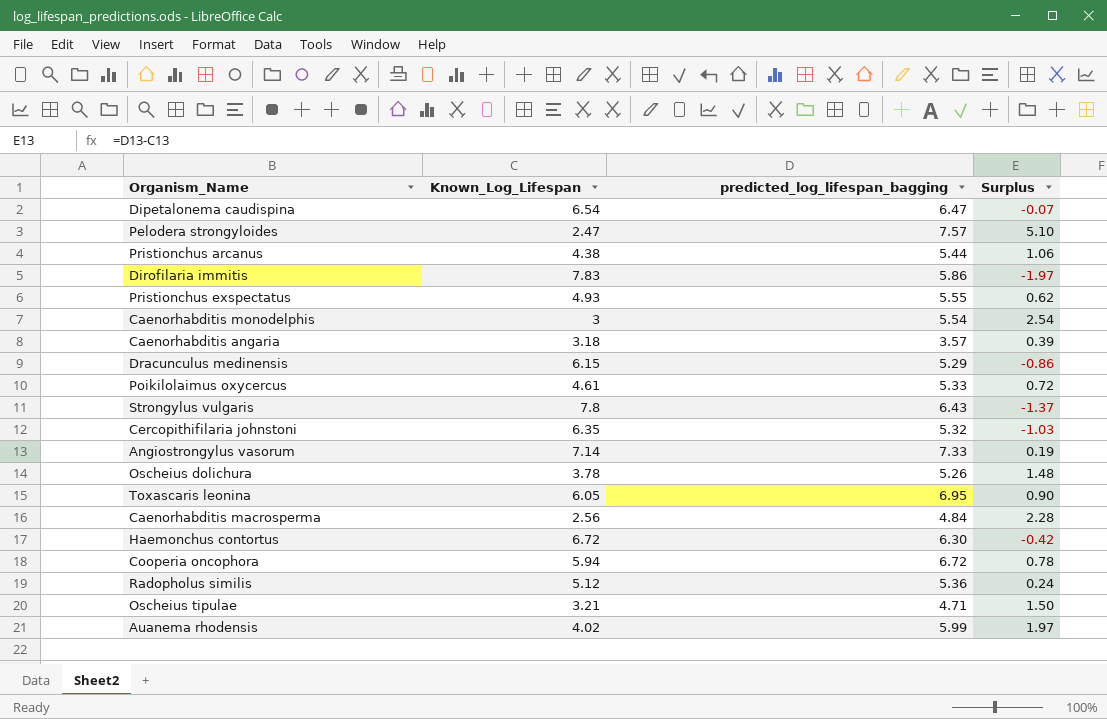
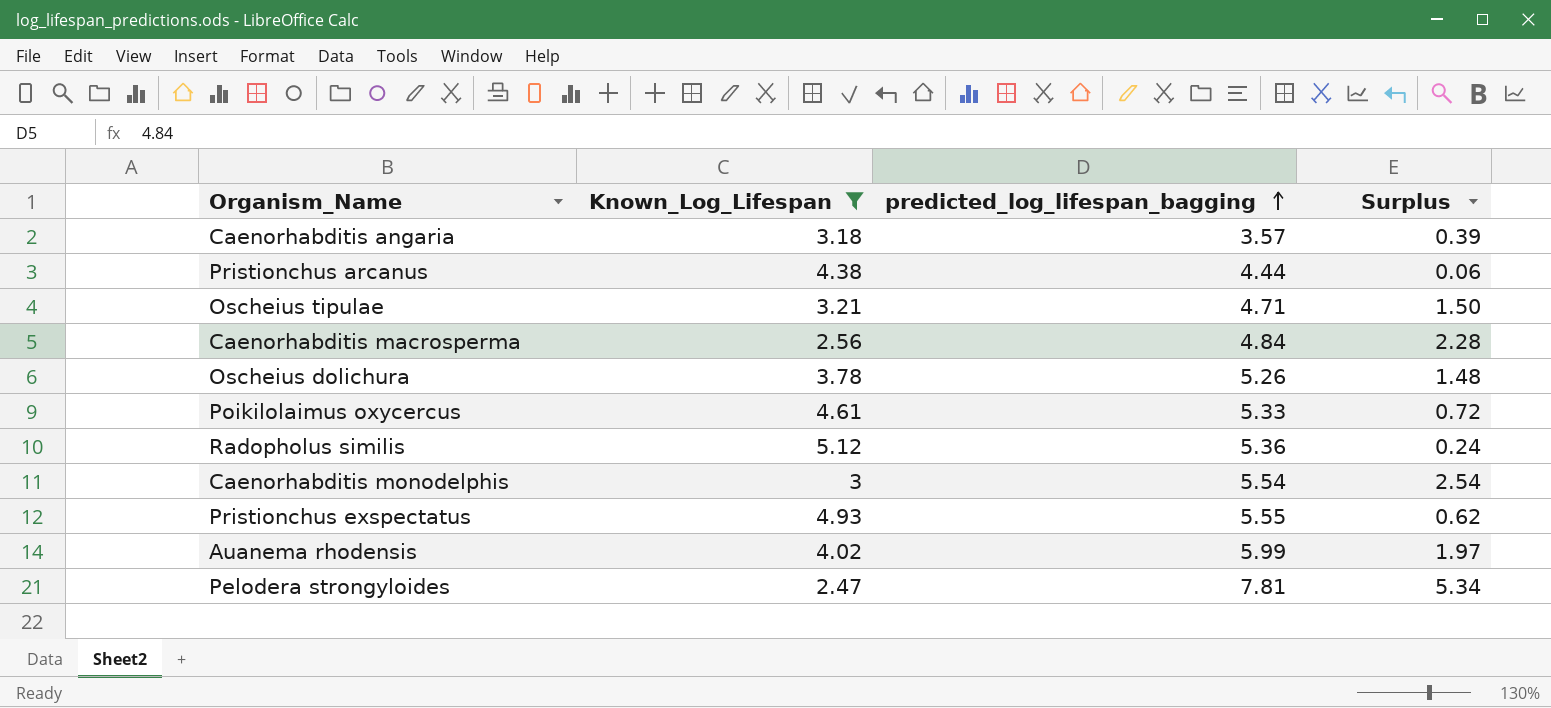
filter: none -> Known_Log_Lifespan <= 5.12
row order: none -> predicted_log_lifespan_bagging ascending
Pristionchus arcanus | predicted_log_lifespan_bagging: 5.44 -> 4.44
Pristionchus arcanus | Surplus: 1.06 -> 0.06
Pelodera strongyloides | predicted_log_lifespan_bagging: 7.57 -> 7.81
Pelodera strongyloides | Surplus: 5.10 -> 5.34

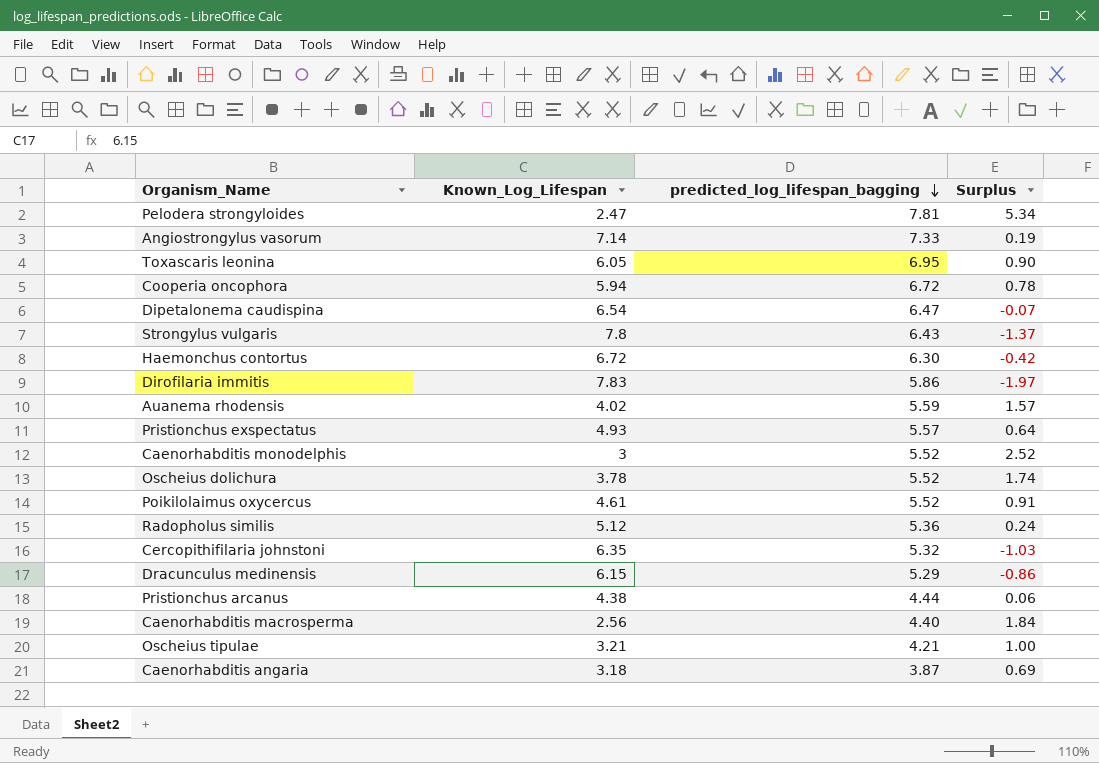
filter: Known_Log_Lifespan <= 5.12 -> none
row order: predicted_log_lifespan_bagging ascending -> predicted_log_lifespan_bagging descending
Auanema rhodensis | predicted_log_lifespan_bagging: 5.99 -> 5.59
Auanema rhodensis | Surplus: 1.97 -> 1.57
Pristionchus exspectatus | predicted_log_lifespan_bagging: 5.55 -> 5.57
Pristionchus exspectatus | Surplus: 0.62 -> 0.64
Caenorhabditis monodelphis | predicted_log_lifespan_bagging: 5.54 -> 5.52
Caenorhabditis monodelphis | Surplus: 2.54 -> 2.52
Oscheius dolichura | predicted_log_lifespan_bagging: 5.26 -> 5.52
Oscheius dolichura | Surplus: 1.48 -> 1.74
Poikilolaimus oxycercus | predicted_log_lifespan_bagging: 5.33 -> 5.52
Poikilolaimus oxycercus | Surplus: 0.72 -> 0.91
Caenorhabditis macrosperma | predicted_log_lifespan_bagging: 4.84 -> 4.40
Caenorhabditis macrosperma | Surplus: 2.28 -> 1.84
Oscheius tipulae | predicted_log_lifespan_bagging: 4.71 -> 4.21
Oscheius tipulae | Surplus: 1.50 -> 1.00
Caenorhabditis angaria | predicted_log_lifespan_bagging: 3.57 -> 3.87
Caenorhabditis angaria | Surplus: 0.39 -> 0.69

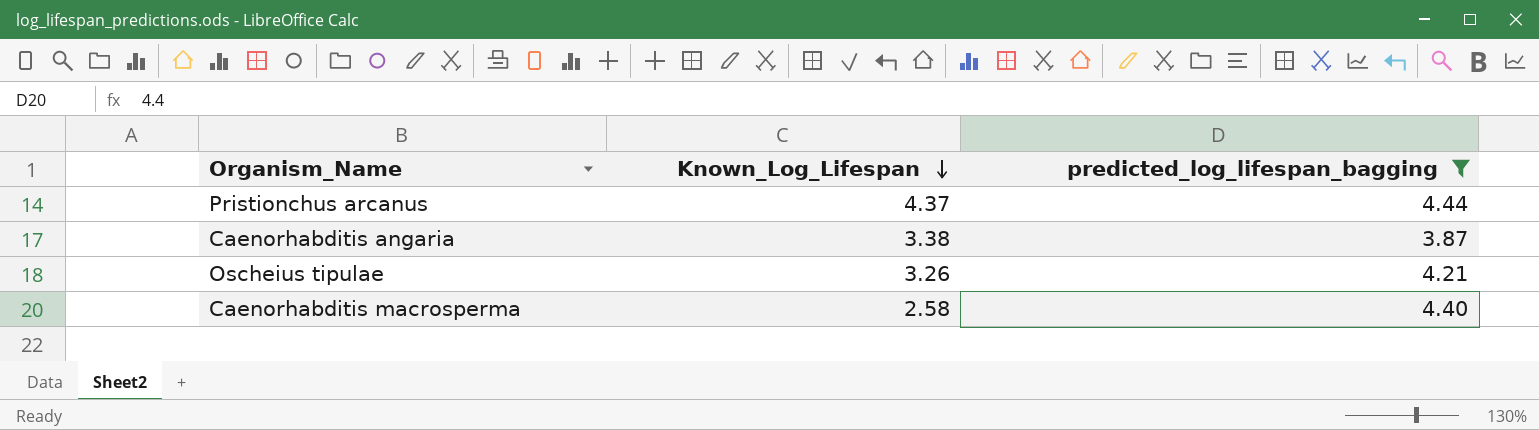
filter: none -> predicted_log_lifespan_bagging <= 4.44
row order: predicted_log_lifespan_bagging descending -> Known_Log_Lifespan descending
column Surplus | formula: [predicted_log_lifespan_bagging] - [Known_Log_Lifespan] -> none
Pristionchus arcanus | Known_Log_Lifespan: 4.38 -> 4.37
Caenorhabditis angaria | Known_Log_Lifespan: 3.18 -> 3.38
Oscheius tipulae | Known_Log_Lifespan: 3.21 -> 3.26
Caenorhabditis macrosperma | Known_Log_Lifespan: 2.56 -> 2.58

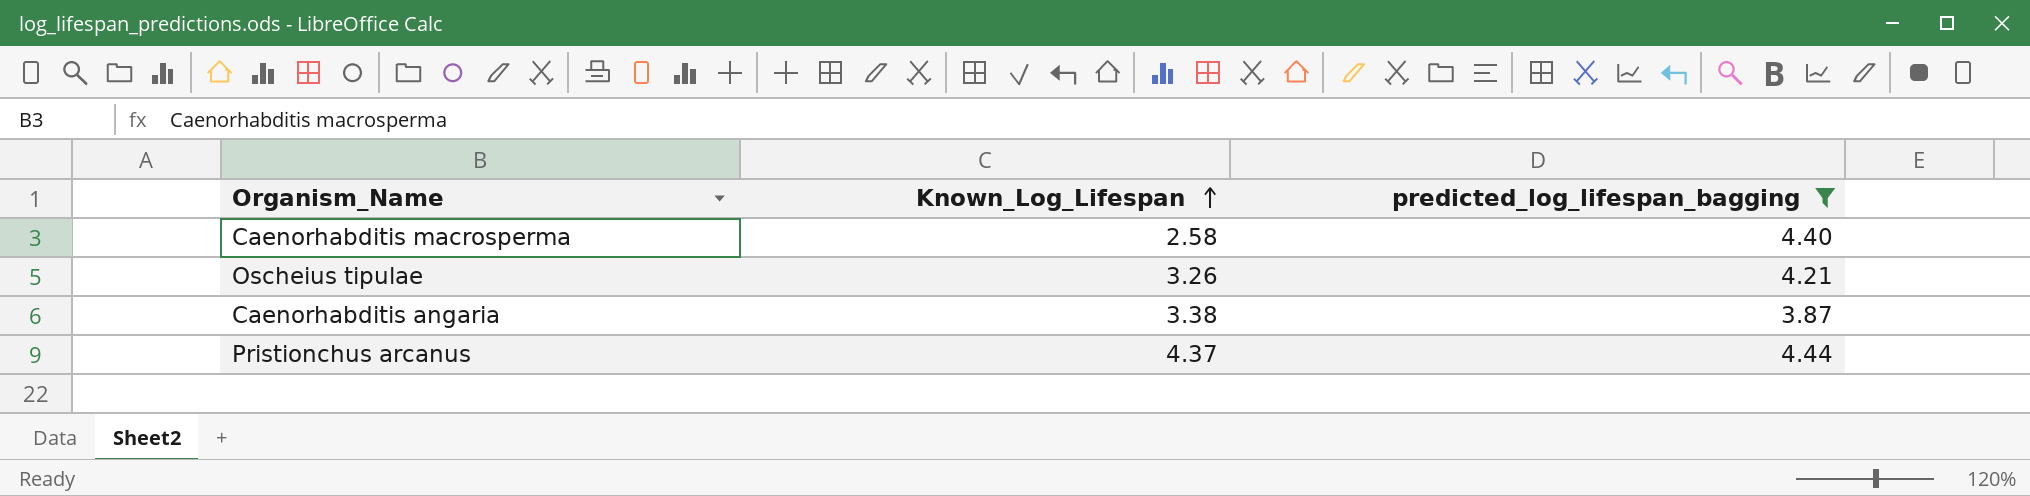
row order: Known_Log_Lifespan descending -> Known_Log_Lifespan ascending

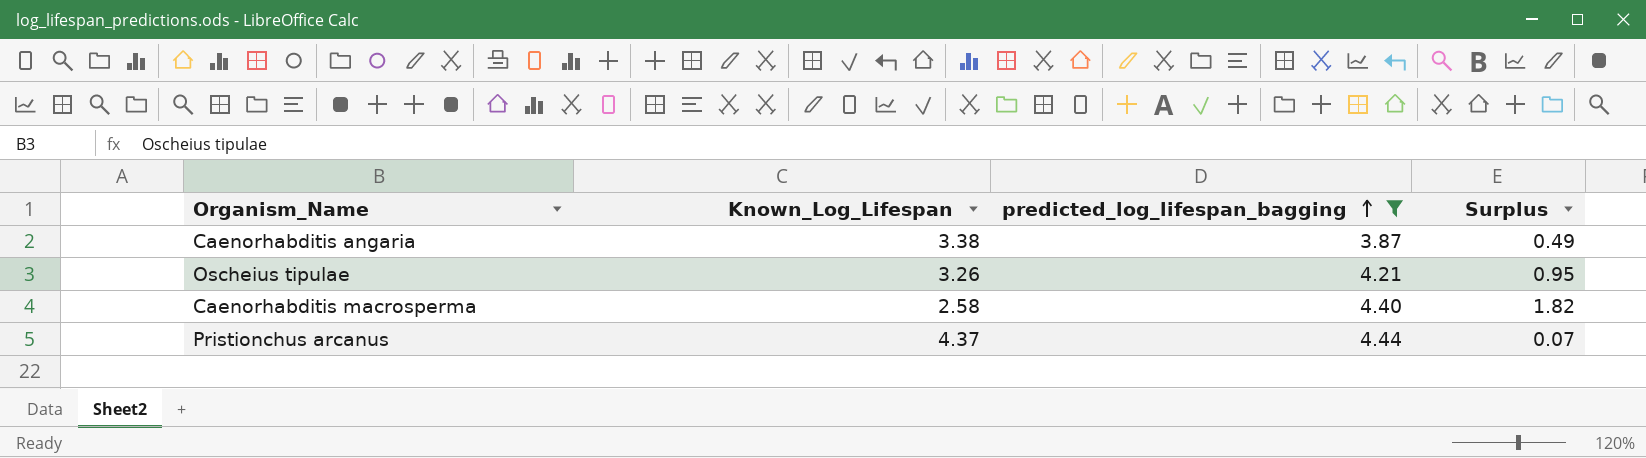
row order: Known_Log_Lifespan ascending -> predicted_log_lifespan_bagging ascending
column Surplus | formula: none -> [predicted_log_lifespan_bagging] - [Known_Log_Lifespan]

